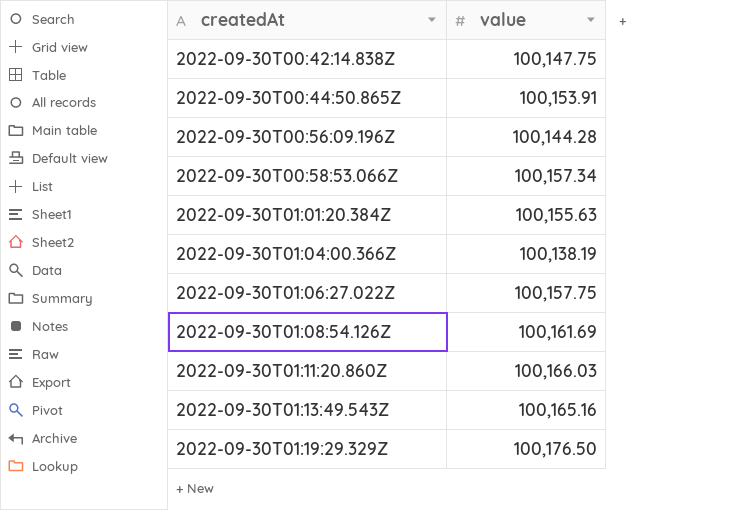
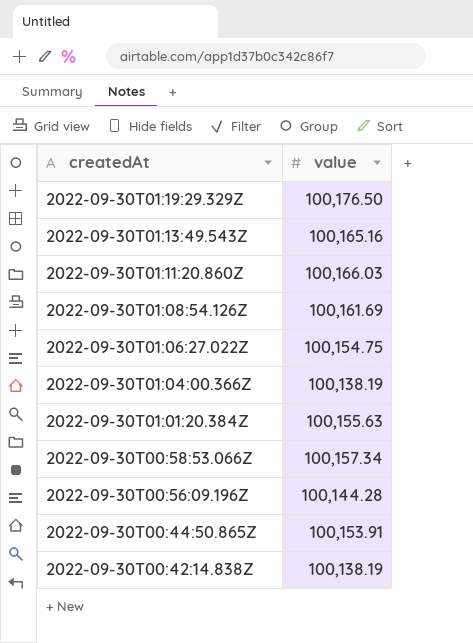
row order: createdAt ascending -> createdAt descending
2022-09-30T01:06:27.022Z | value: 100,157.75 -> 100,154.75
2022-09-30T00:42:14.838Z | value: 100,147.75 -> 100,138.19

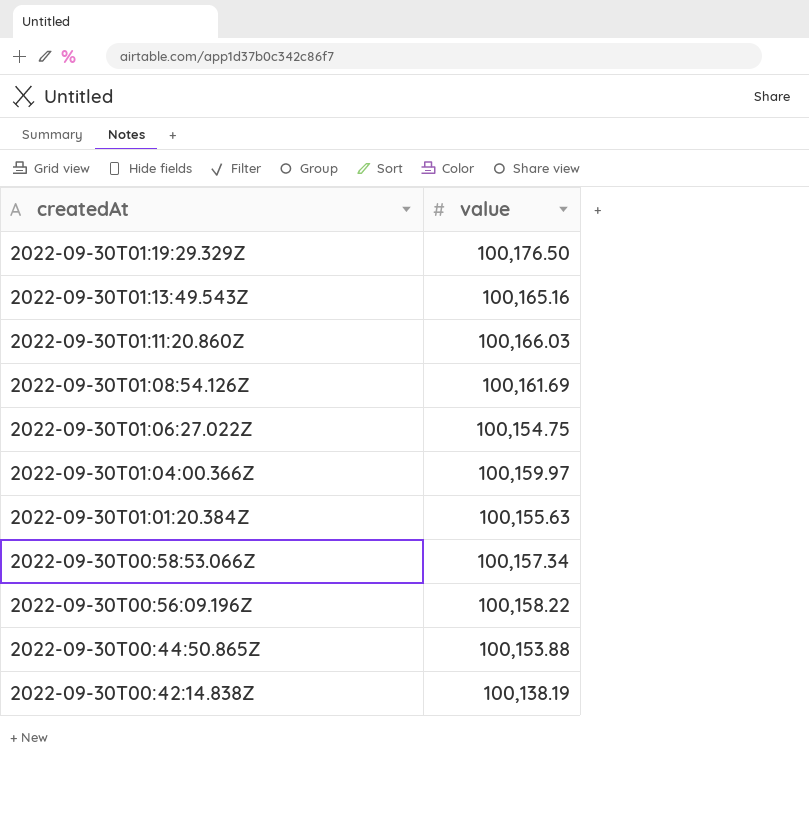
2022-09-30T01:04:00.366Z | value: 100,138.19 -> 100,159.97
2022-09-30T00:56:09.196Z | value: 100,144.28 -> 100,158.22
2022-09-30T00:44:50.865Z | value: 100,153.91 -> 100,153.88

